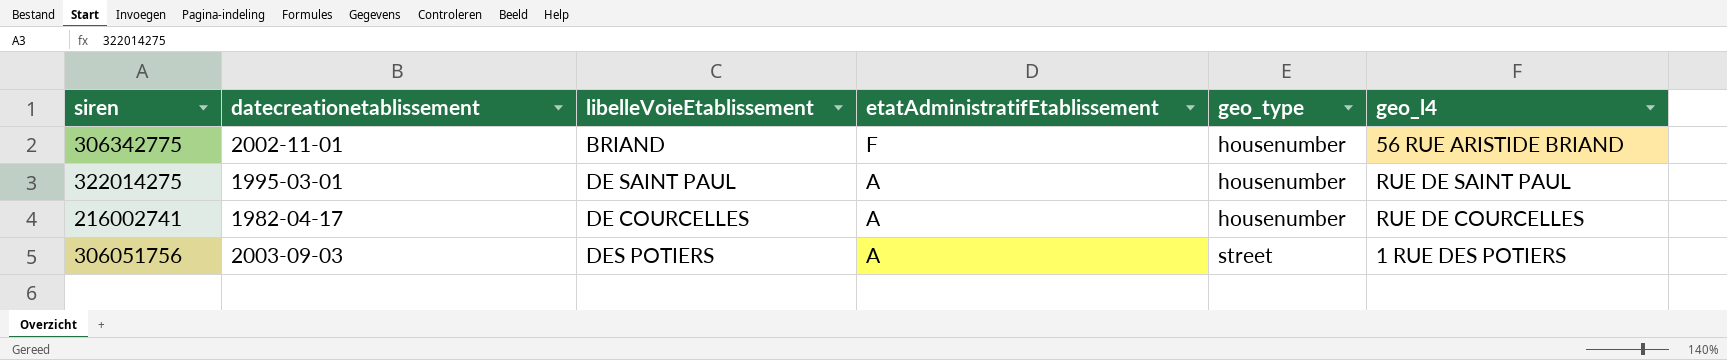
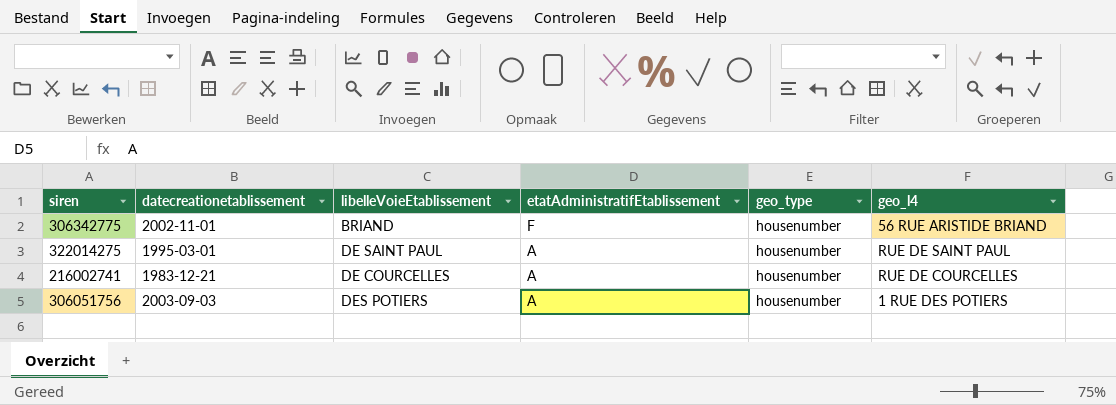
216002741 | datecreationetablissement: 1982-04-17 -> 1983-12-21
306051756 | geo_type: street -> housenumber

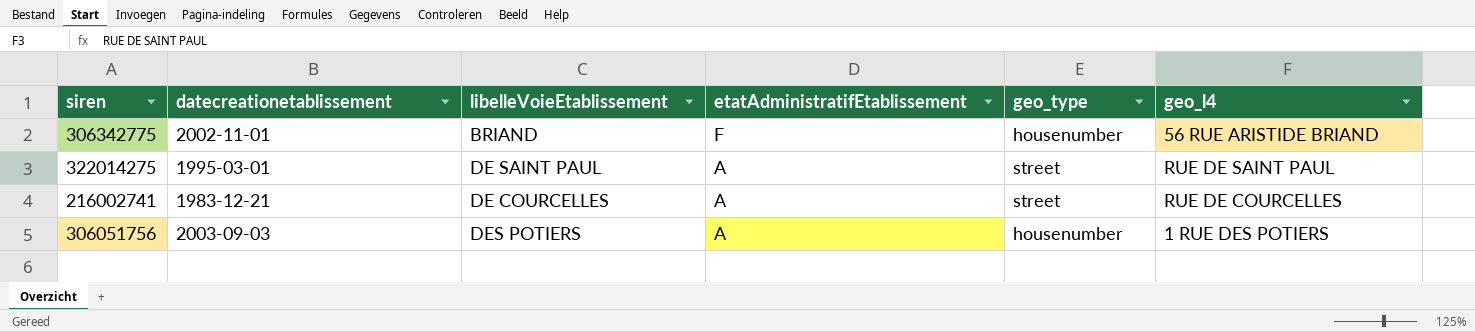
322014275 | geo_type: housenumber -> street
216002741 | geo_type: housenumber -> street

